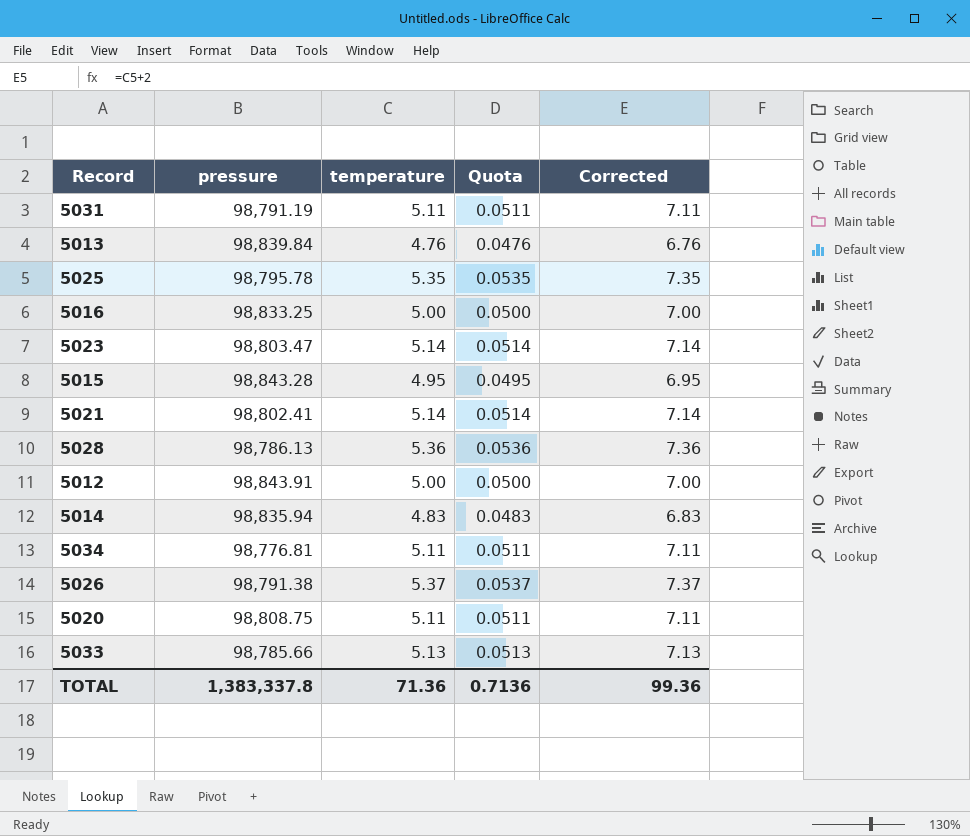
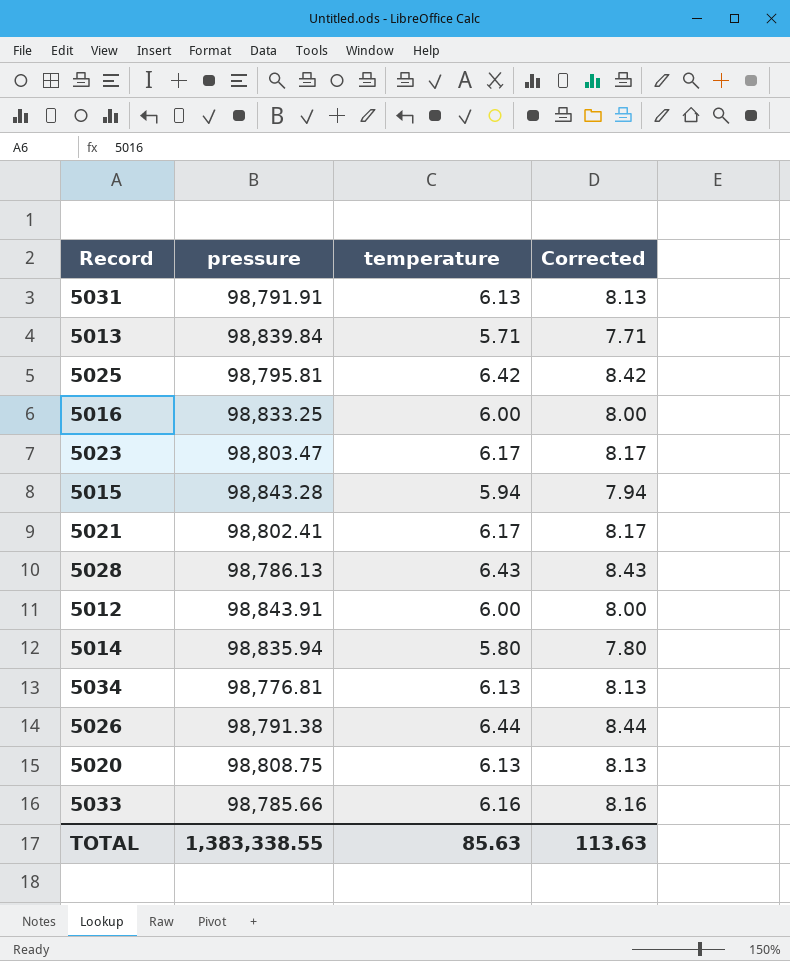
column Quota | formula: [temperature] * 0.01 -> none
5031 | pressure: 98,791.19 -> 98,791.91
5031 | temperature: 5.11 -> 6.13
5031 | Corrected: 7.11 -> 8.13
5013 | temperature: 4.76 -> 5.71
5013 | Corrected: 6.76 -> 7.71
5025 | pressure: 98,795.78 -> 98,795.81
5025 | temperature: 5.35 -> 6.42
5025 | Corrected: 7.35 -> 8.42
5016 | temperature: 5.00 -> 6.00
5016 | Corrected: 7.00 -> 8.00
5023 | temperature: 5.14 -> 6.17
5023 | Corrected: 7.14 -> 8.17
5015 | temperature: 4.95 -> 5.94
5015 | Corrected: 6.95 -> 7.94
5021 | temperature: 5.14 -> 6.17
5021 | Corrected: 7.14 -> 8.17
5028 | temperature: 5.36 -> 6.43
5028 | Corrected: 7.36 -> 8.43
5012 | temperature: 5.00 -> 6.00
5012 | Corrected: 7.00 -> 8.00
5014 | temperature: 4.83 -> 5.80
5014 | Corrected: 6.83 -> 7.80
5034 | temperature: 5.11 -> 6.13
5034 | Corrected: 7.11 -> 8.13
5026 | temperature: 5.37 -> 6.44
5026 | Corrected: 7.37 -> 8.44
5020 | temperature: 5.11 -> 6.13
5020 | Corrected: 7.11 -> 8.13
5033 | temperature: 5.13 -> 6.16
5033 | Corrected: 7.13 -> 8.16
TOTAL | pressure: 1,383,337.8 -> 1,383,338.55
TOTAL | temperature: 71.36 -> 85.63
TOTAL | Corrected: 99.36 -> 113.63

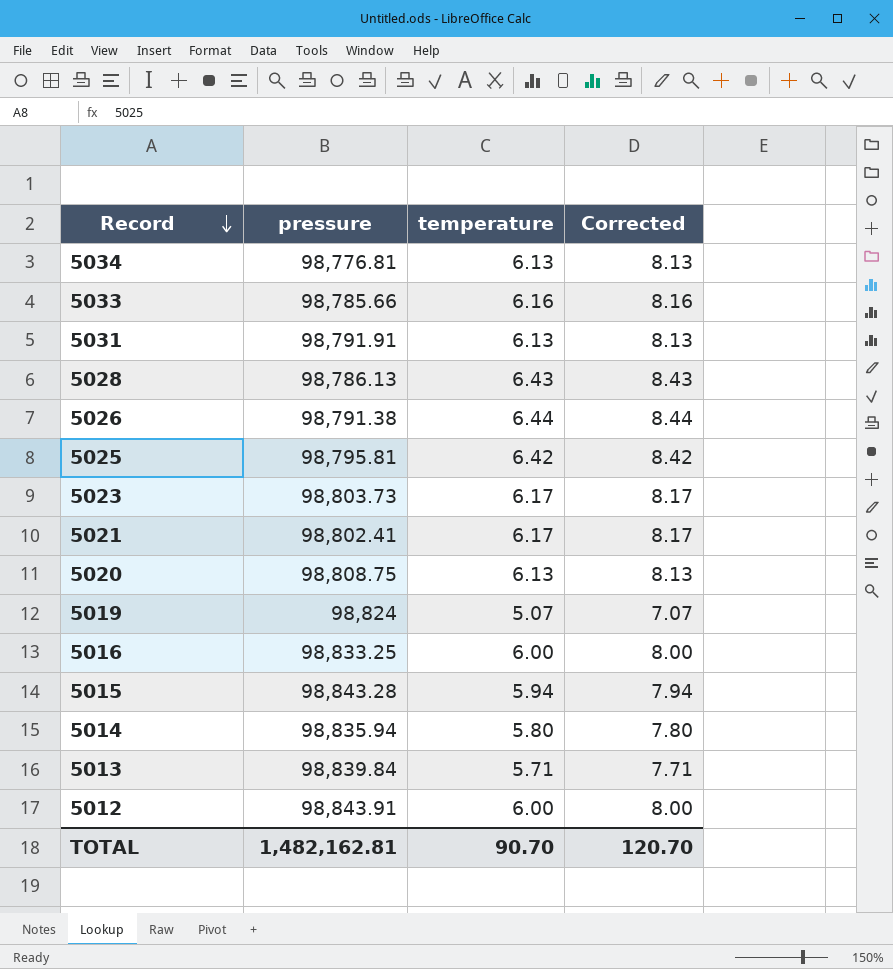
row order: none -> Record descending
5023 | pressure: 98,803.47 -> 98,803.73
row 5019: none -> 98,824 | 5.07 | 7.07
TOTAL | pressure: 1,383,338.55 -> 1,482,162.81
TOTAL | temperature: 85.63 -> 90.70
TOTAL | Corrected: 113.63 -> 120.70

